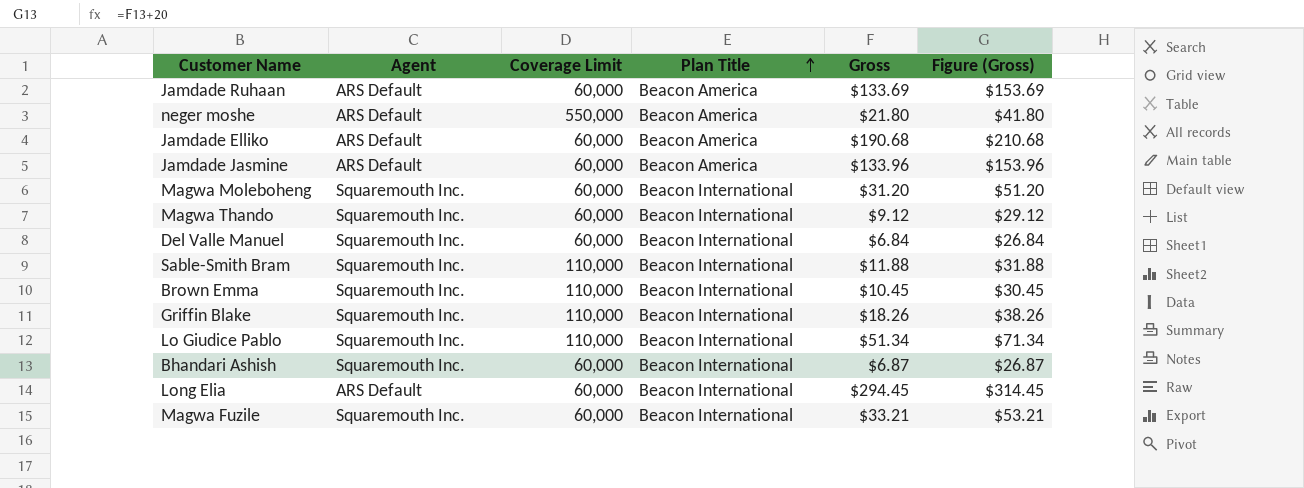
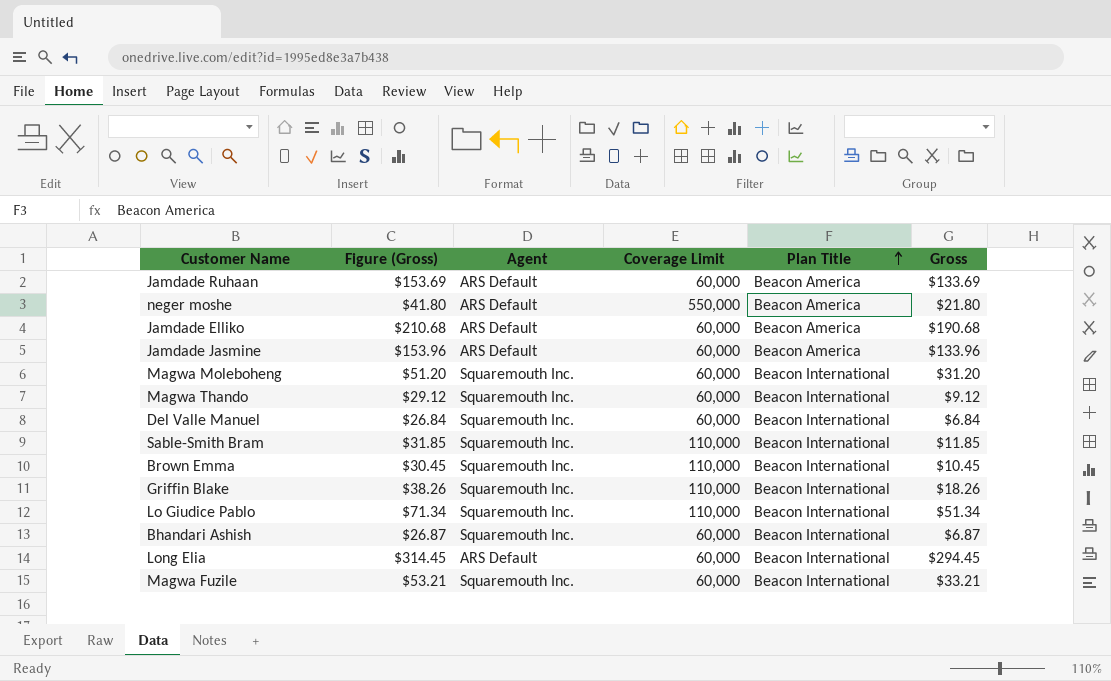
column Figure (Gross) | position: 6 -> 2
Sable-Smith Bram | Figure (Gross): $31.88 -> $31.85
Sable-Smith Bram | Gross: $11.88 -> $11.85

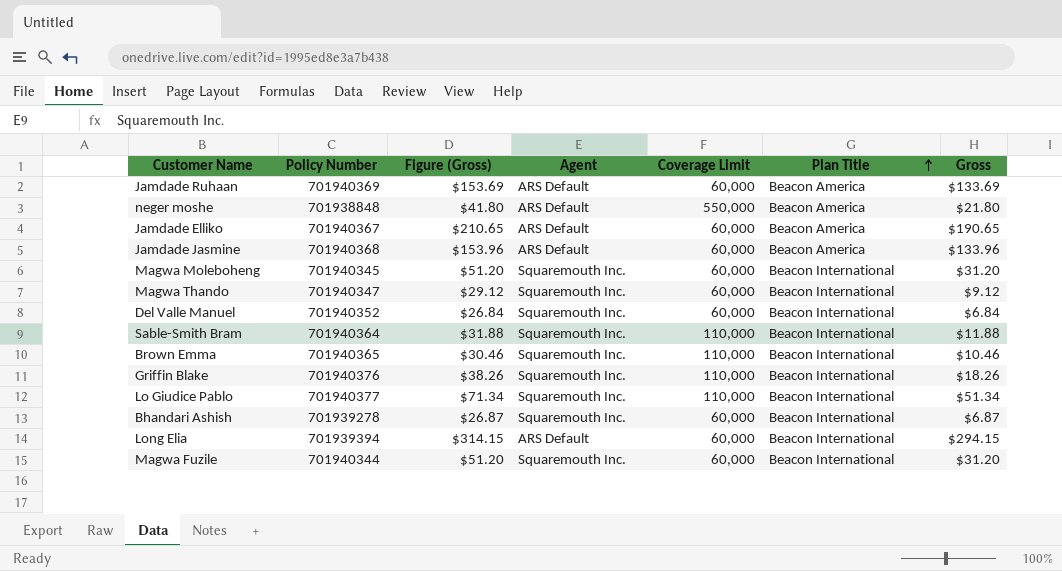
column Policy Number | position: none -> 2
Jamdade Elliko | Figure (Gross): $210.68 -> $210.65
Jamdade Elliko | Gross: $190.68 -> $190.65
Sable-Smith Bram | Figure (Gross): $31.85 -> $31.88
Sable-Smith Bram | Gross: $11.85 -> $11.88
Brown Emma | Figure (Gross): $30.45 -> $30.46
Brown Emma | Gross: $10.45 -> $10.46
Long Elia | Figure (Gross): $314.45 -> $314.15
Long Elia | Gross: $294.45 -> $294.15
Magwa Fuzile | Figure (Gross): $53.21 -> $51.20
Magwa Fuzile | Gross: $33.21 -> $31.20

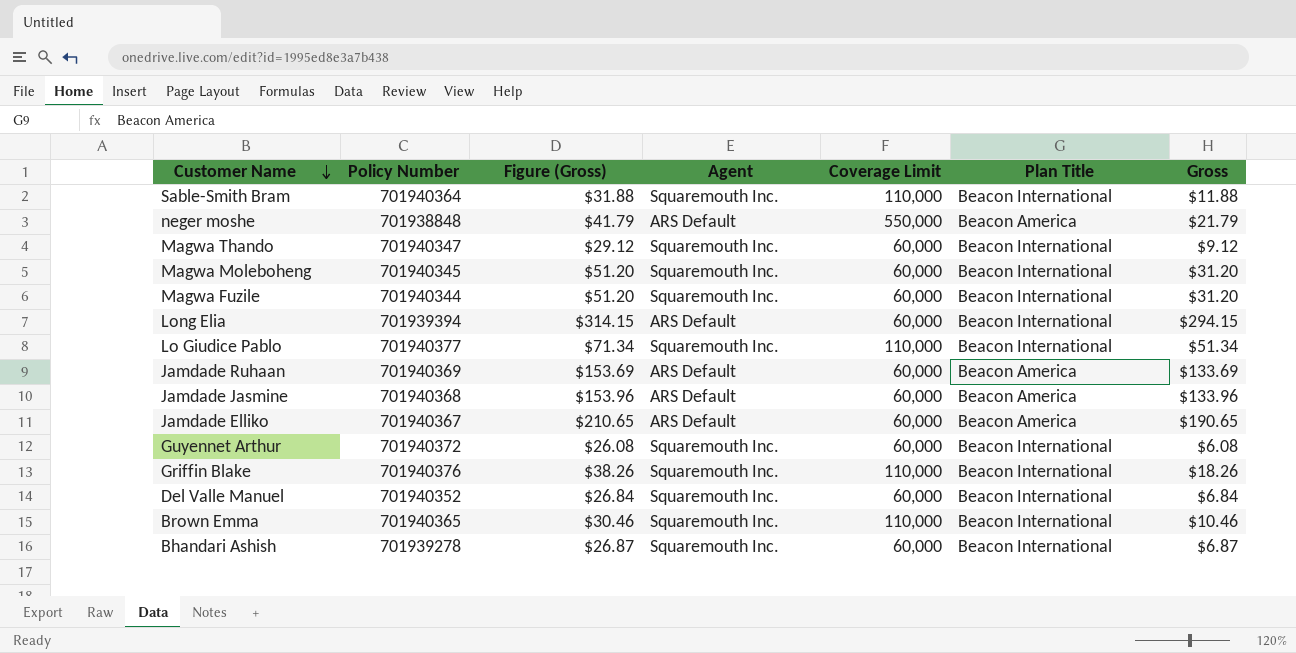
row order: Plan Title ascending -> Customer Name descending
neger moshe | Figure (Gross): $41.80 -> $41.79
neger moshe | Gross: $21.80 -> $21.79
row Guyennet Arthur: none -> 701940372 | $26.08 | Squaremouth Inc. | 60,000 | Beacon International | $6.08

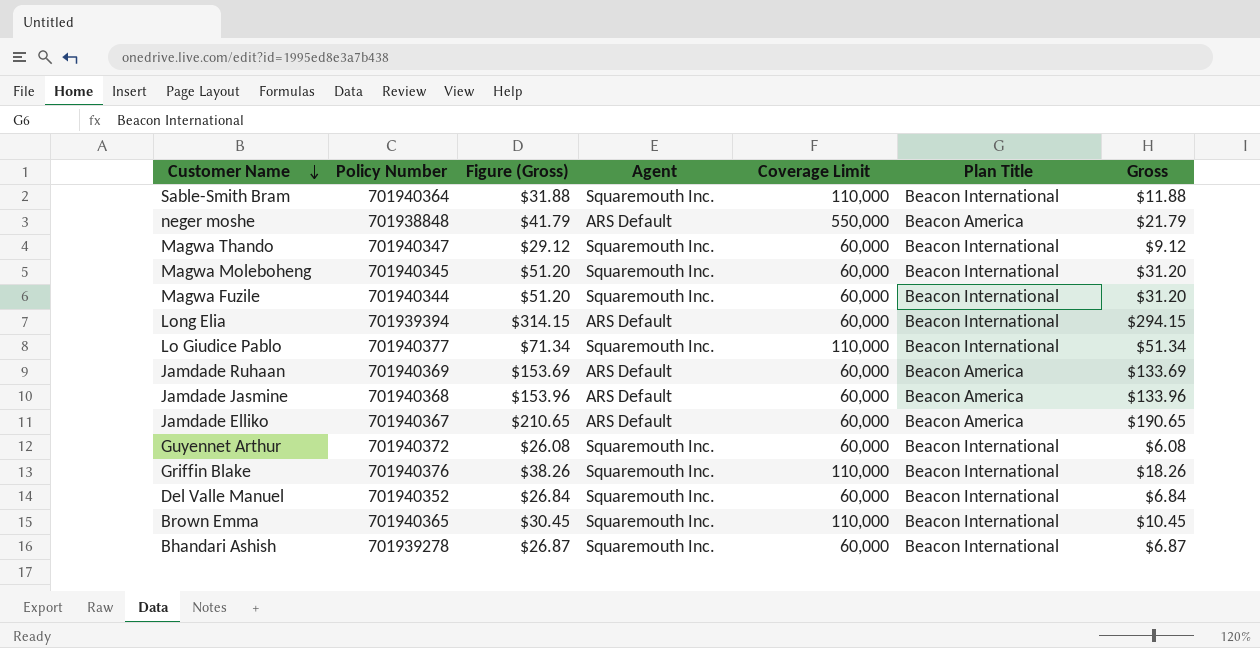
Brown Emma | Figure (Gross): $30.46 -> $30.45
Brown Emma | Gross: $10.46 -> $10.45

